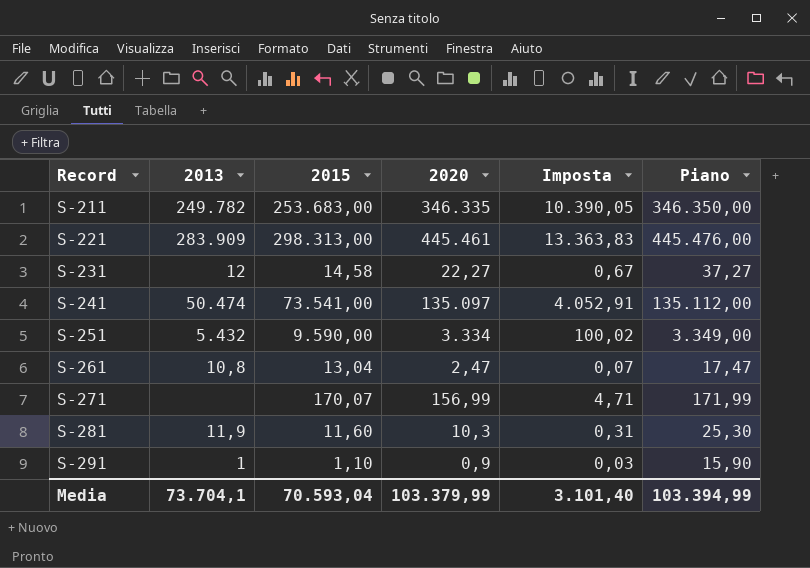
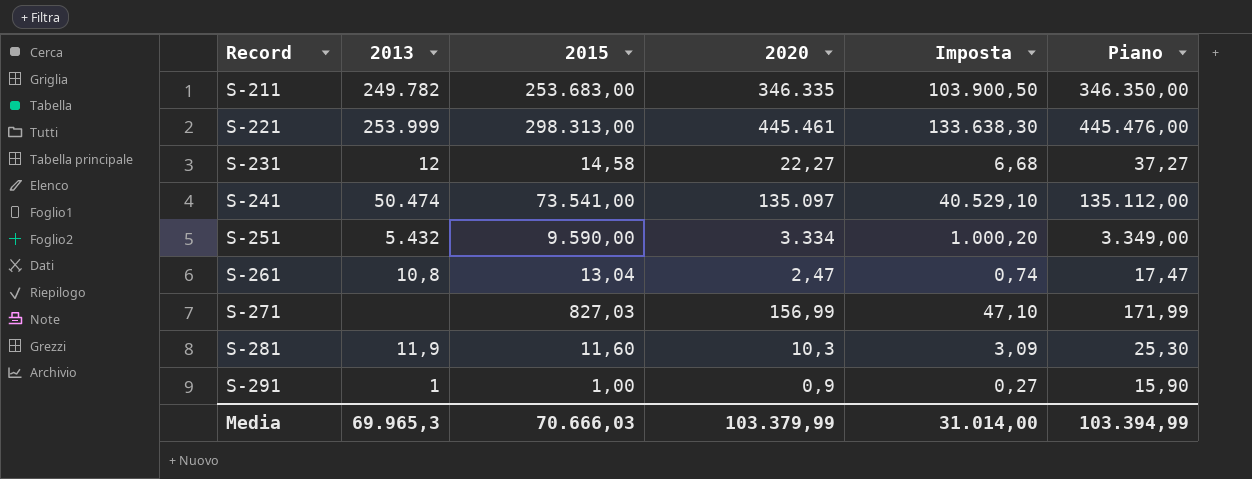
column Imposta | formula: [2020] * 0,03 -> [2020] * 0,3
S-221 | 2013: 283.909 -> 253.999
S-271 | 2015: 170,07 -> 827,03
S-291 | 2015: 1,10 -> 1,00
Media | 2013: 73.704,1 -> 69.965,3
Media | 2015: 70.593,04 -> 70.666,03
Media | Imposta: 3.101,40 -> 31.014,00

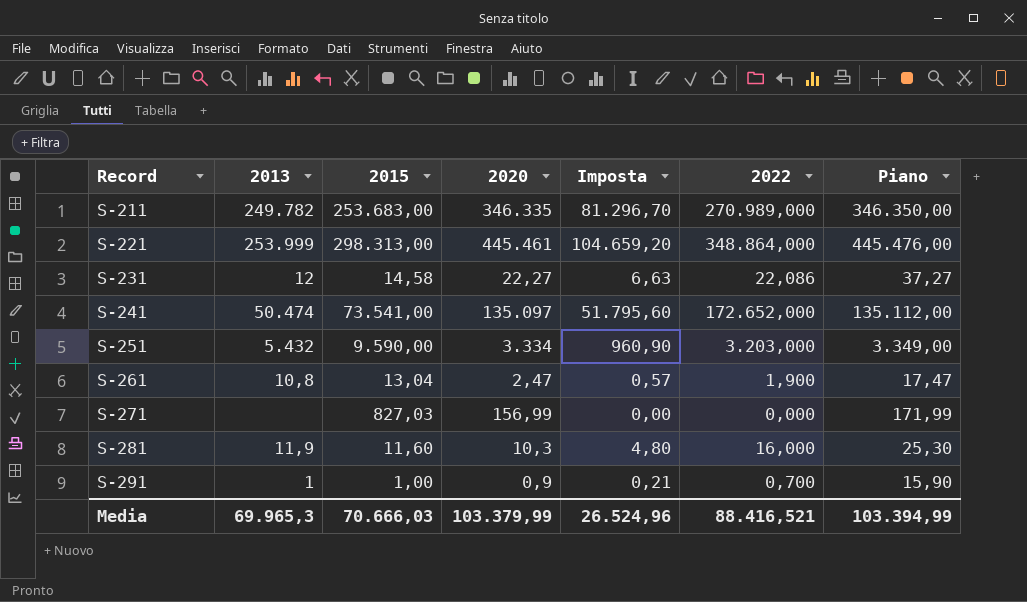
column Imposta | formula: [2020] * 0,3 -> [2022] * 0,3
column 2022 | position: none -> 6
Media | Imposta: 31.014,00 -> 26.524,96

